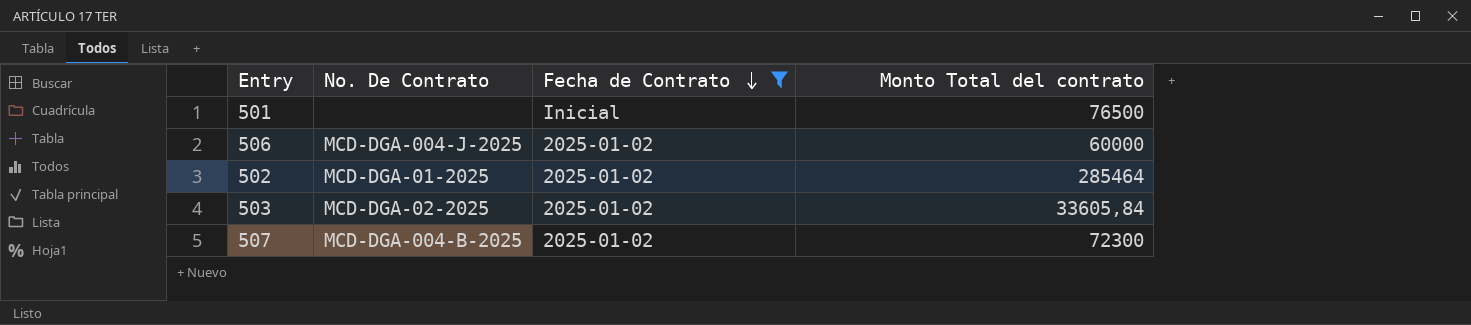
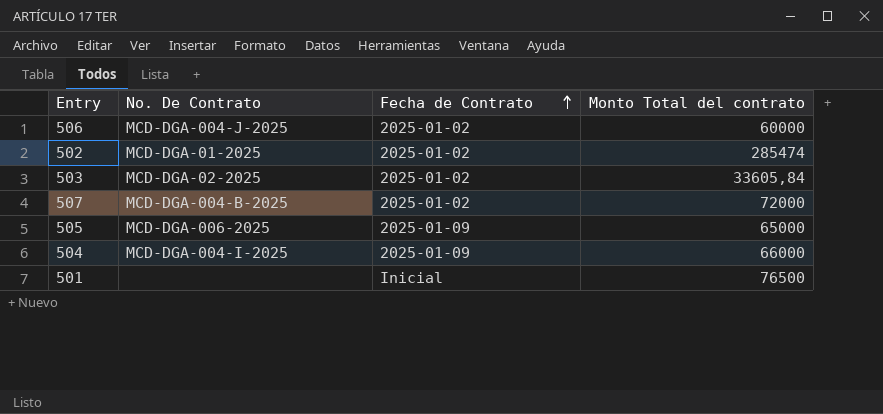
filter: Fecha de Contrato != 2025-01-09 -> none
row order: Fecha de Contrato descending -> Fecha de Contrato ascending
502 | Monto Total del contrato: 285464 -> 285474
507 | Monto Total del contrato: 72300 -> 72000

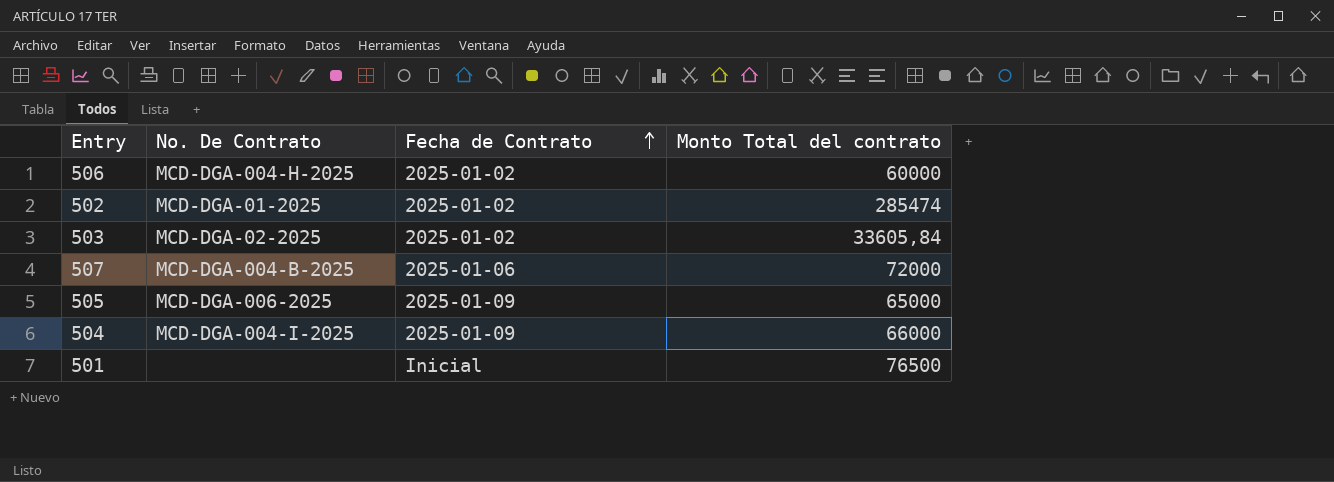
506 | No. De Contrato: MCD-DGA-004-J-2025 -> MCD-DGA-004-H-2025
507 | Fecha de Contrato: 2025-01-02 -> 2025-01-06

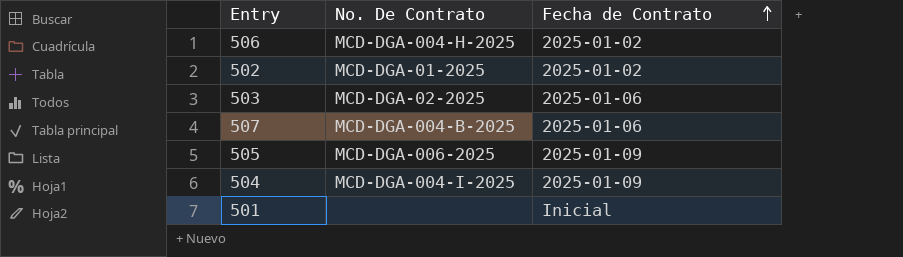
column Monto Total del contrato | position: 4 -> none
503 | Fecha de Contrato: 2025-01-02 -> 2025-01-06

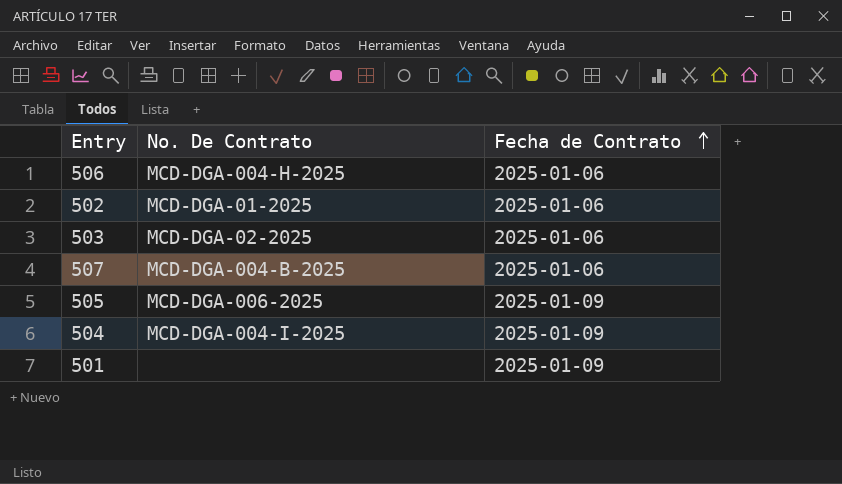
506 | Fecha de Contrato: 2025-01-02 -> 2025-01-06
502 | Fecha de Contrato: 2025-01-02 -> 2025-01-06
501 | Fecha de Contrato: Inicial -> 2025-01-09

